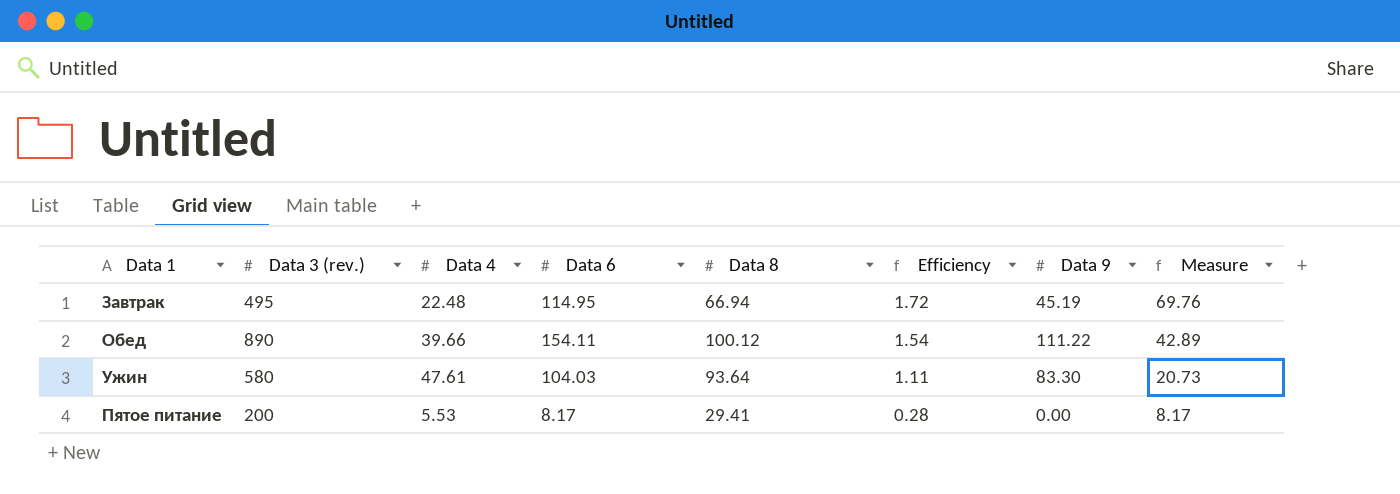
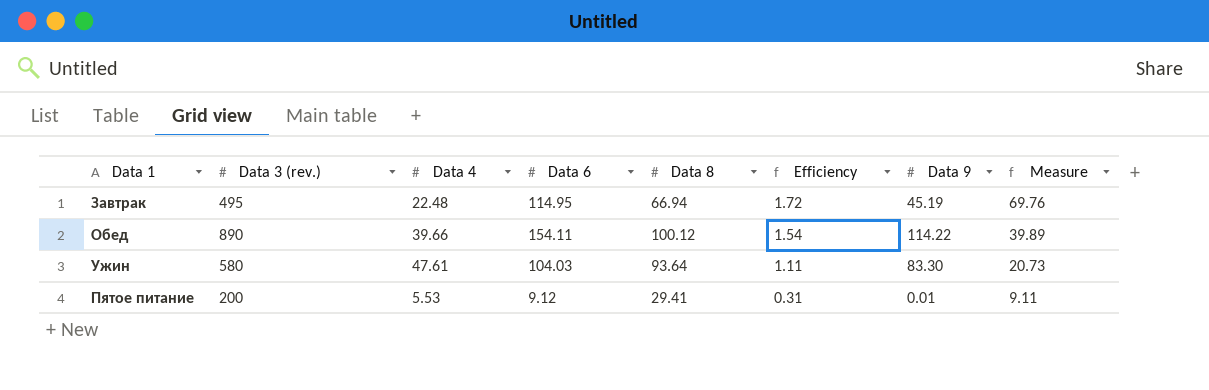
Обед | Data 9: 111.22 -> 114.22
Обед | Measure: 42.89 -> 39.89
Пятое питание | Data 6: 8.17 -> 9.12
Пятое питание | Efficiency: 0.28 -> 0.31
Пятое питание | Data 9: 0.00 -> 0.01
Пятое питание | Measure: 8.17 -> 9.11

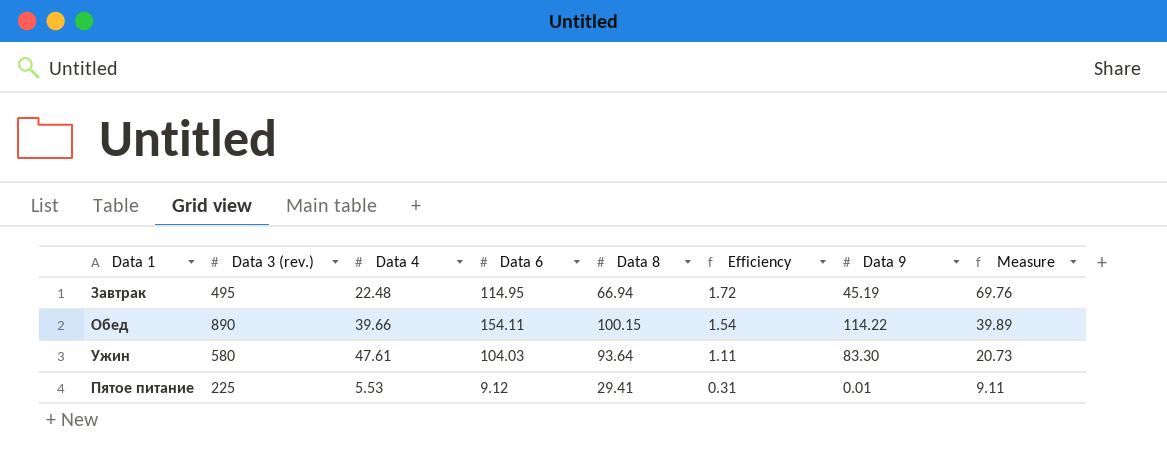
Обед | Data 8: 100.12 -> 100.15
Пятое питание | Data 3 (rev.): 200 -> 225

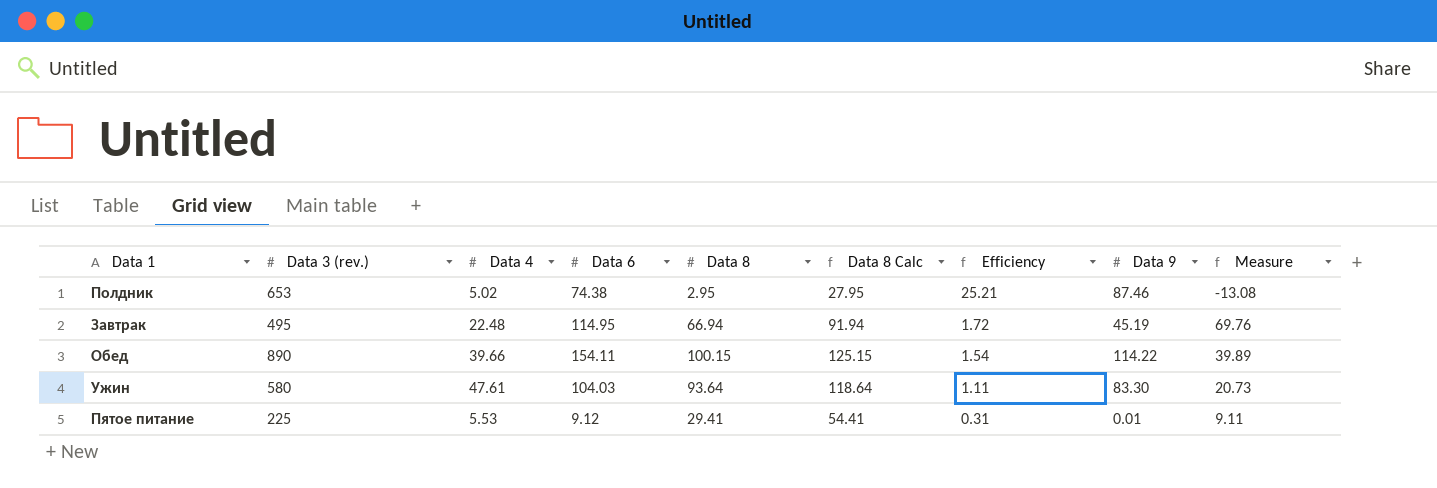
column Data 8 Calc | formula: none -> [Data 8] + 25
row Полдник: none -> 653 | 5.02 | 74.38 | 2.95 | 27.95 | 25.21 | 87.46 | -13.08

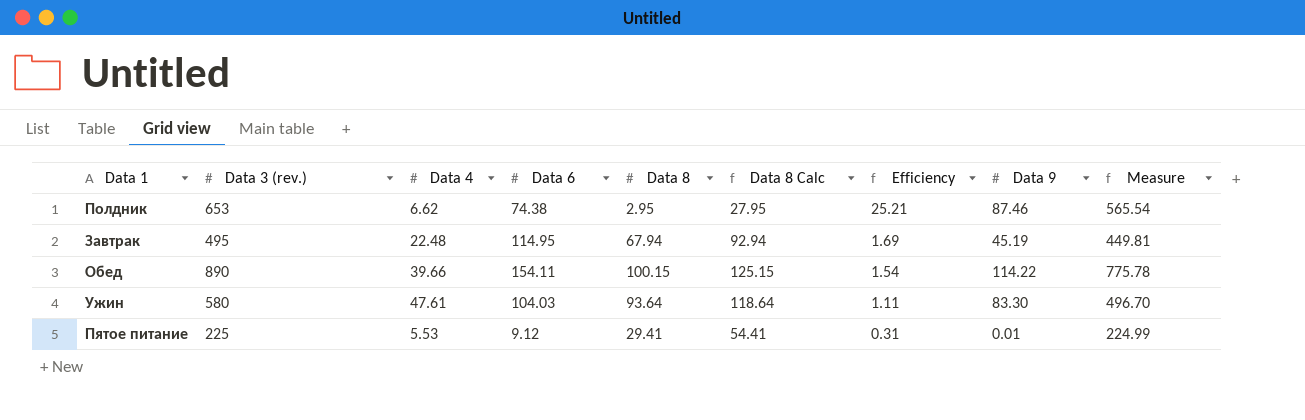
column Measure | formula: [Data 6] - [Data 9] -> [Data 3 (rev.)] - [Data 9]
Полдник | Data 4: 5.02 -> 6.62
Завтрак | Data 8: 66.94 -> 67.94
Завтрак | Data 8 Calc: 91.94 -> 92.94
Завтрак | Efficiency: 1.72 -> 1.69

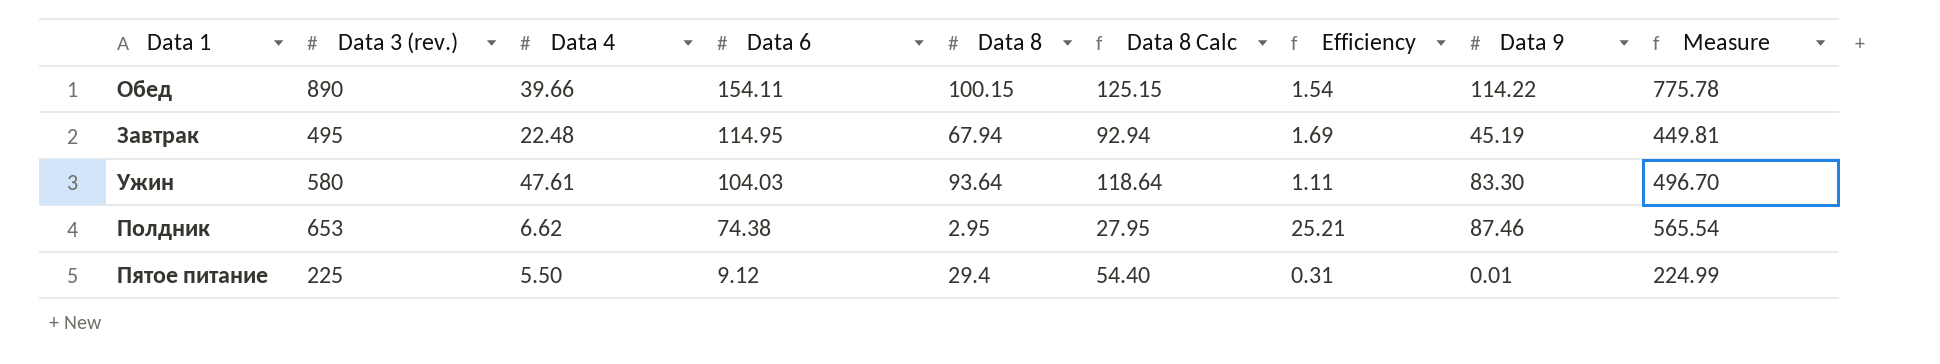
row order: Efficiency descending -> Data 6 descending
Пятое питание | Data 4: 5.53 -> 5.50
Пятое питание | Data 8: 29.41 -> 29.4
Пятое питание | Data 8 Calc: 54.41 -> 54.40

